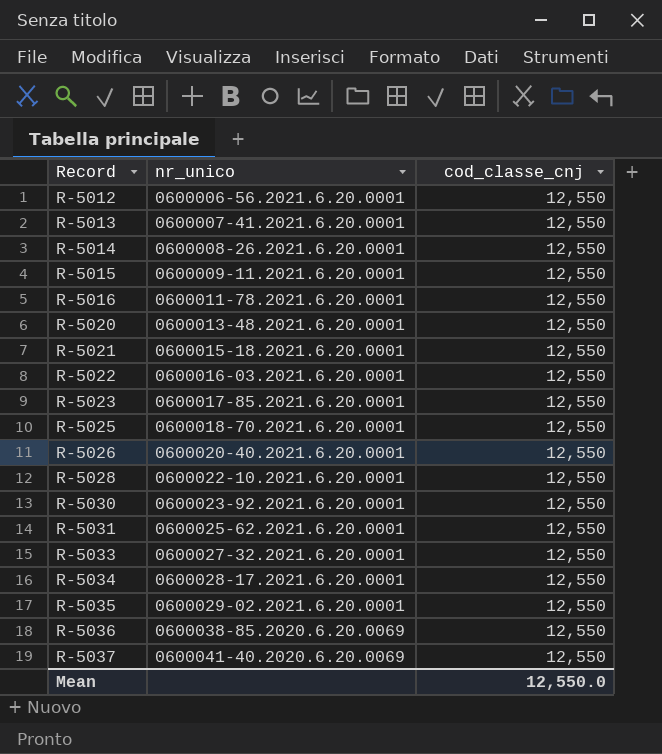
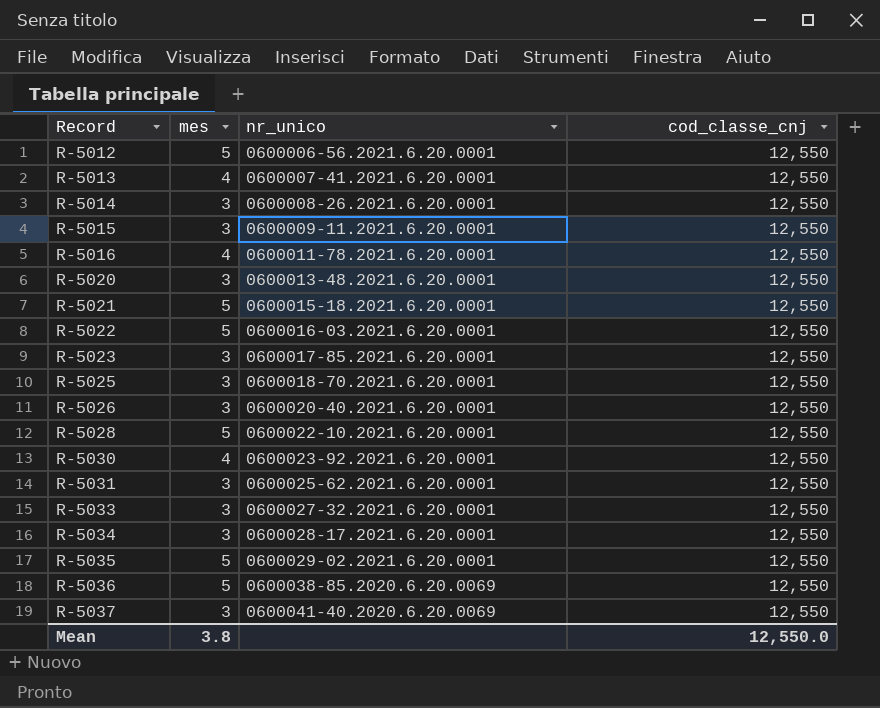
column mes | position: none -> 2

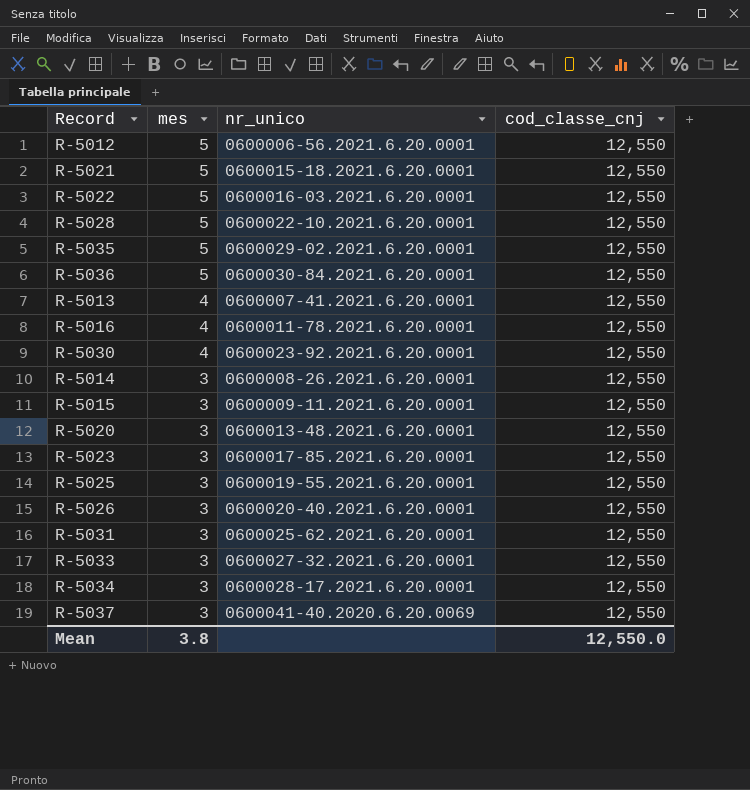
row order: Record ascending -> mes descending
R-5036 | nr_unico: 0600038-85.2020.6.20.0069 -> 0600030-84.2021.6.20.0001
R-5025 | nr_unico: 0600018-70.2021.6.20.0001 -> 0600019-55.2021.6.20.0001

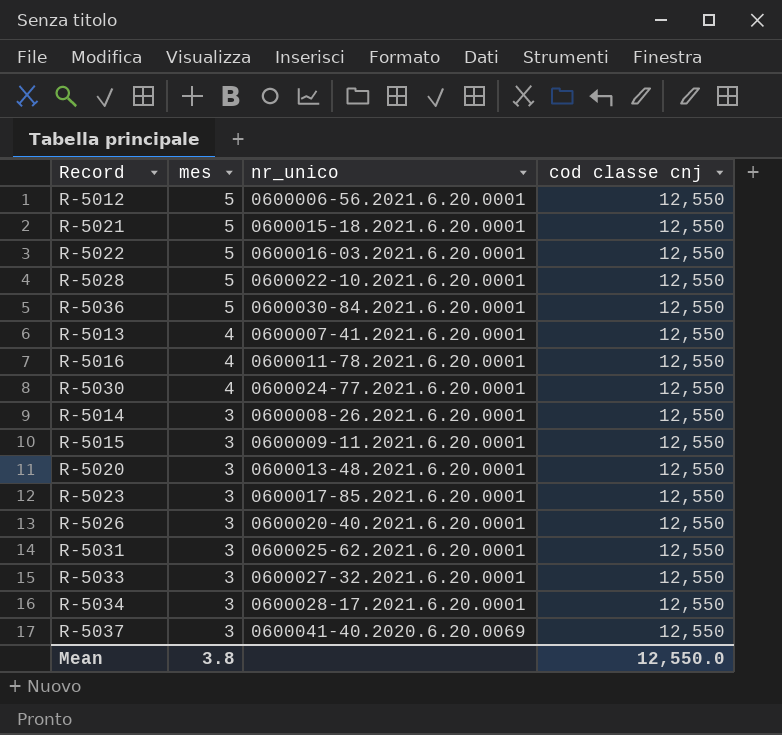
column name: cod_classe_cnj -> cod classe cnj
row R-5035: 5 | 0600029-02.2021.6.20.0001 | 12,550 -> none
row R-5025: 3 | 0600019-55.2021.6.20.0001 | 12,550 -> none
R-5030 | nr_unico: 0600023-92.2021.6.20.0001 -> 0600024-77.2021.6.20.0001

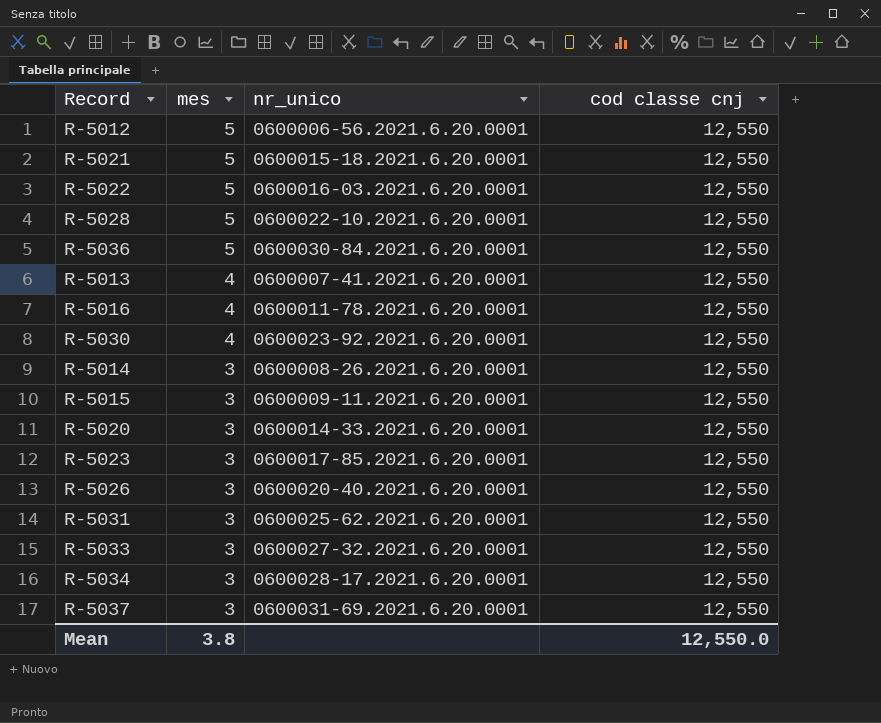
R-5030 | nr_unico: 0600024-77.2021.6.20.0001 -> 0600023-92.2021.6.20.0001
R-5020 | nr_unico: 0600013-48.2021.6.20.0001 -> 0600014-33.2021.6.20.0001
R-5037 | nr_unico: 0600041-40.2020.6.20.0069 -> 0600031-69.2021.6.20.0001

